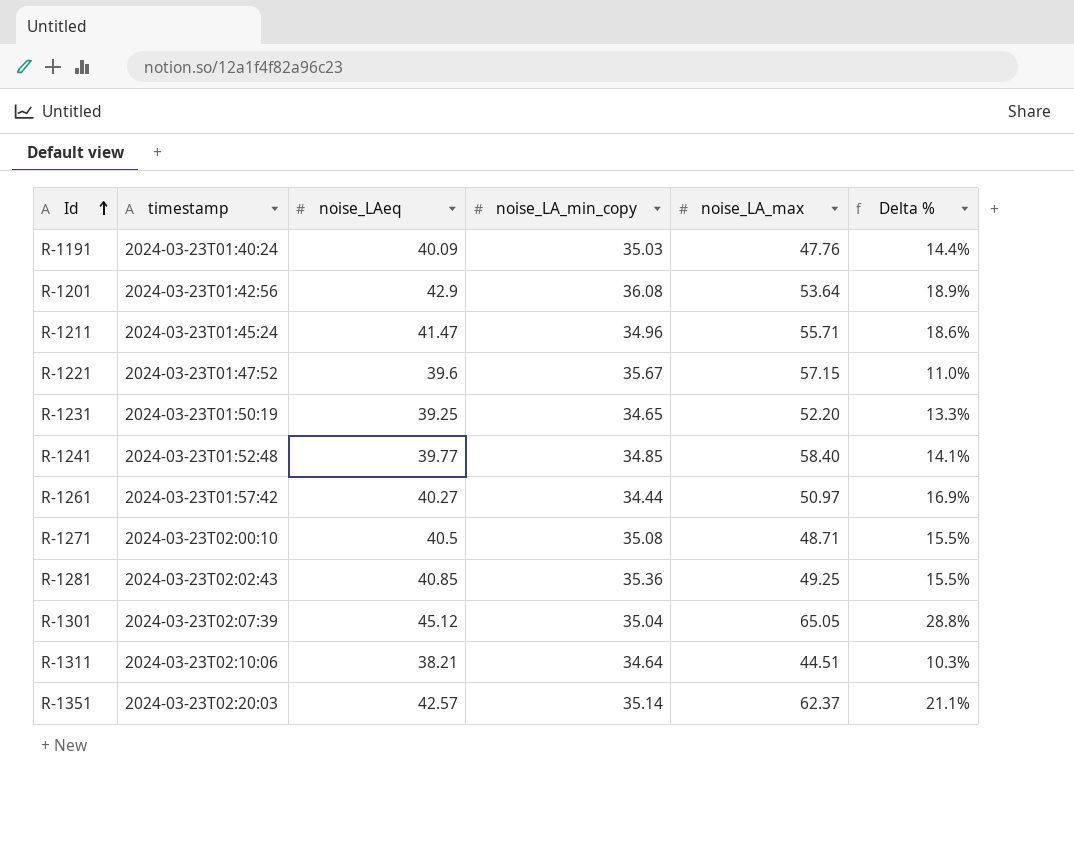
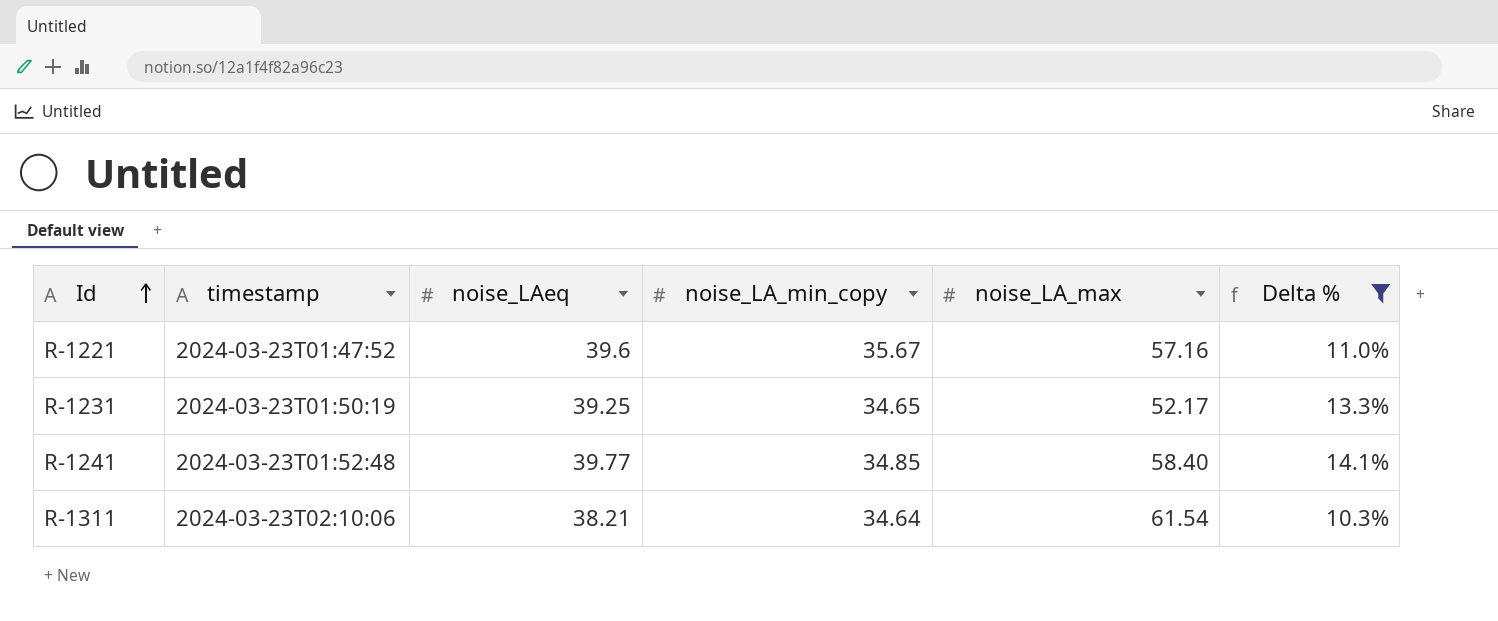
filter: none -> Delta % <= 14.1%
R-1221 | noise_LA_max: 57.15 -> 57.16
R-1231 | noise_LA_max: 52.20 -> 52.17
R-1311 | noise_LA_max: 44.51 -> 61.54

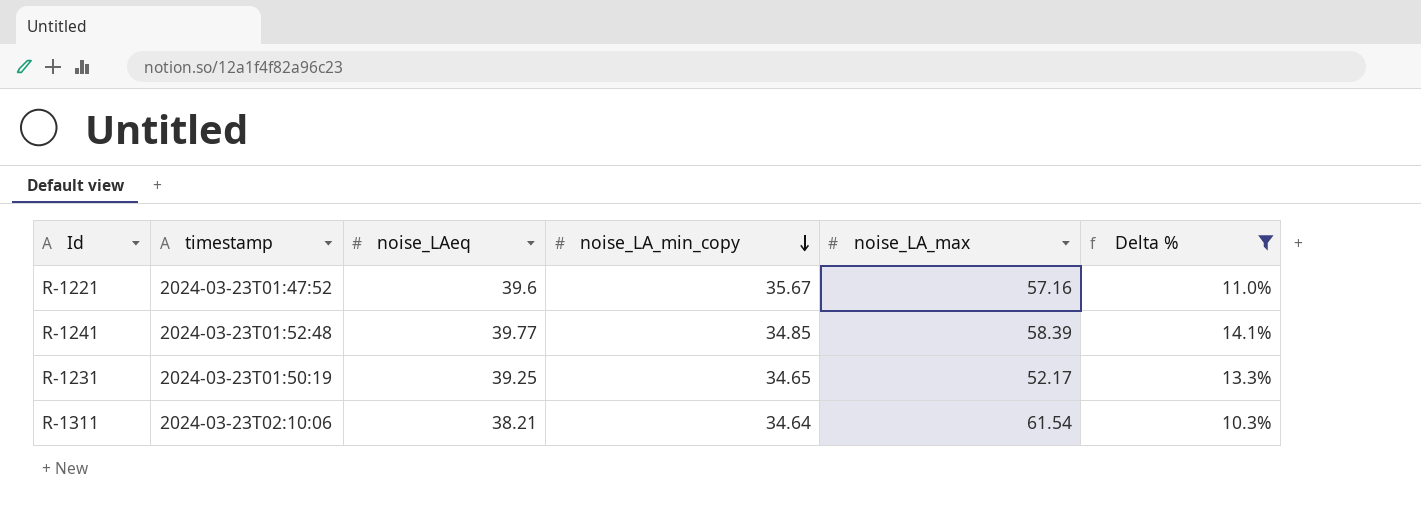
row order: Id ascending -> noise_LA_min_copy descending
R-1241 | noise_LA_max: 58.40 -> 58.39

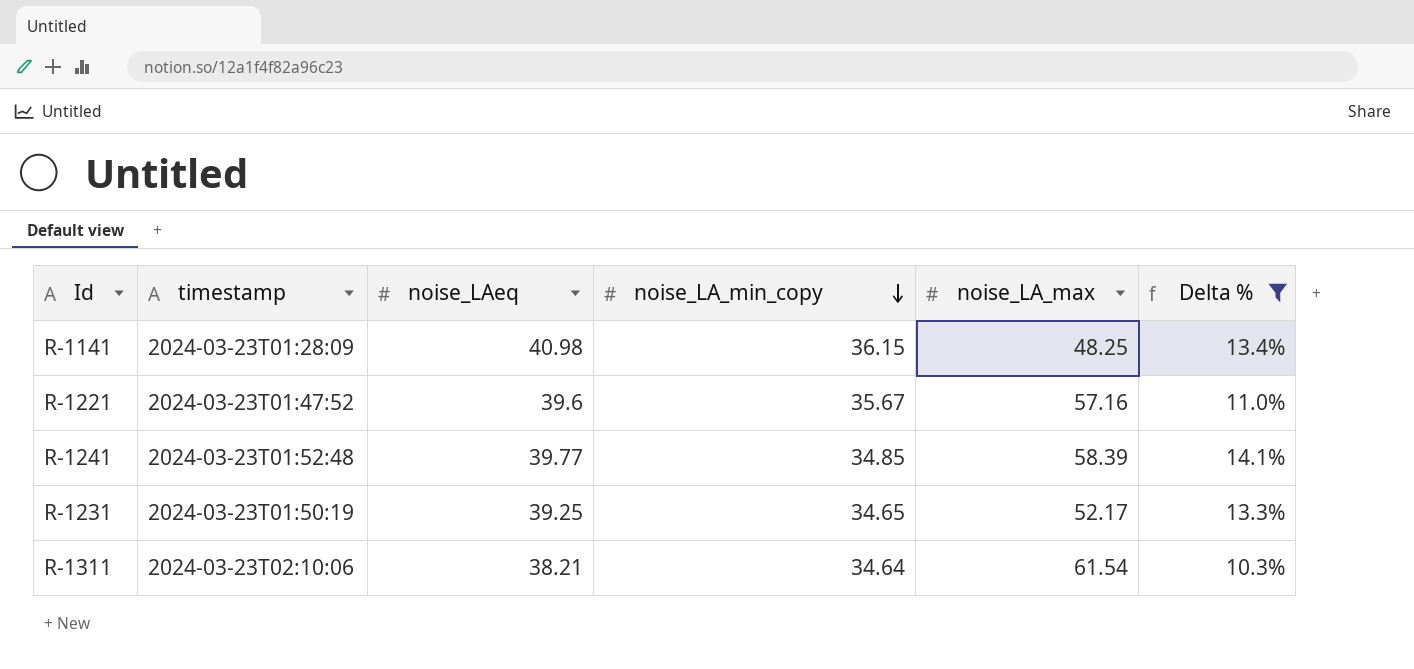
row R-1141: none -> 2024-03-23T01:28:09 | 40.98 | 36.15 | 48.25 | 13.4%

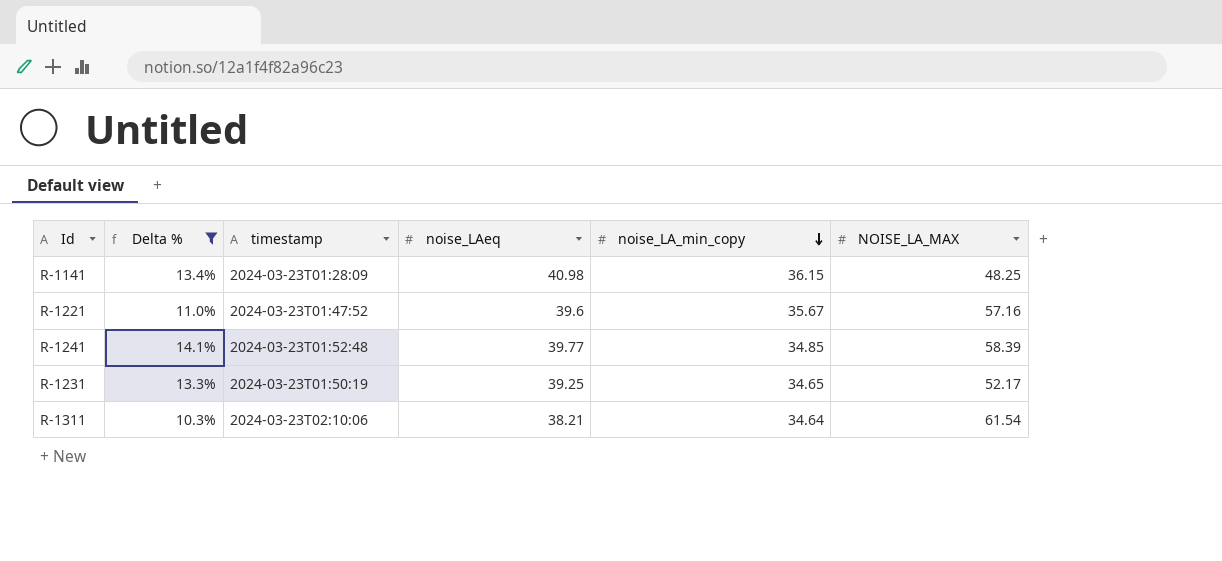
column Delta % | position: 6 -> 2
column name: noise_LA_max -> NOISE_LA_MAX

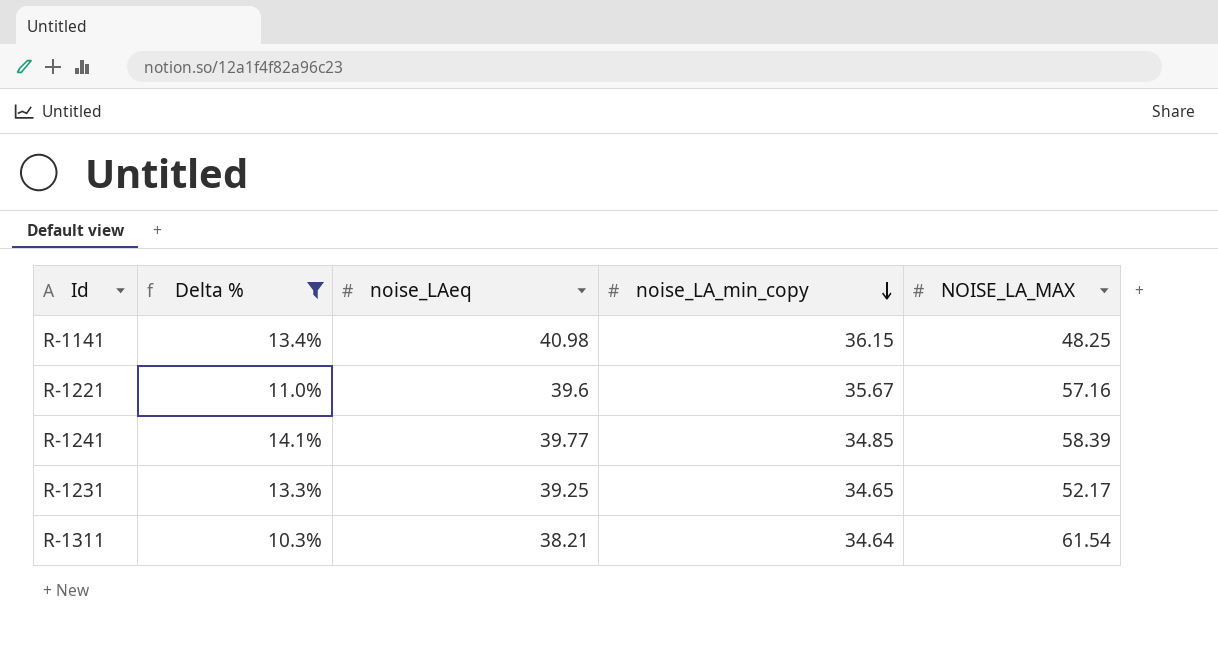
column timestamp | position: 3 -> none

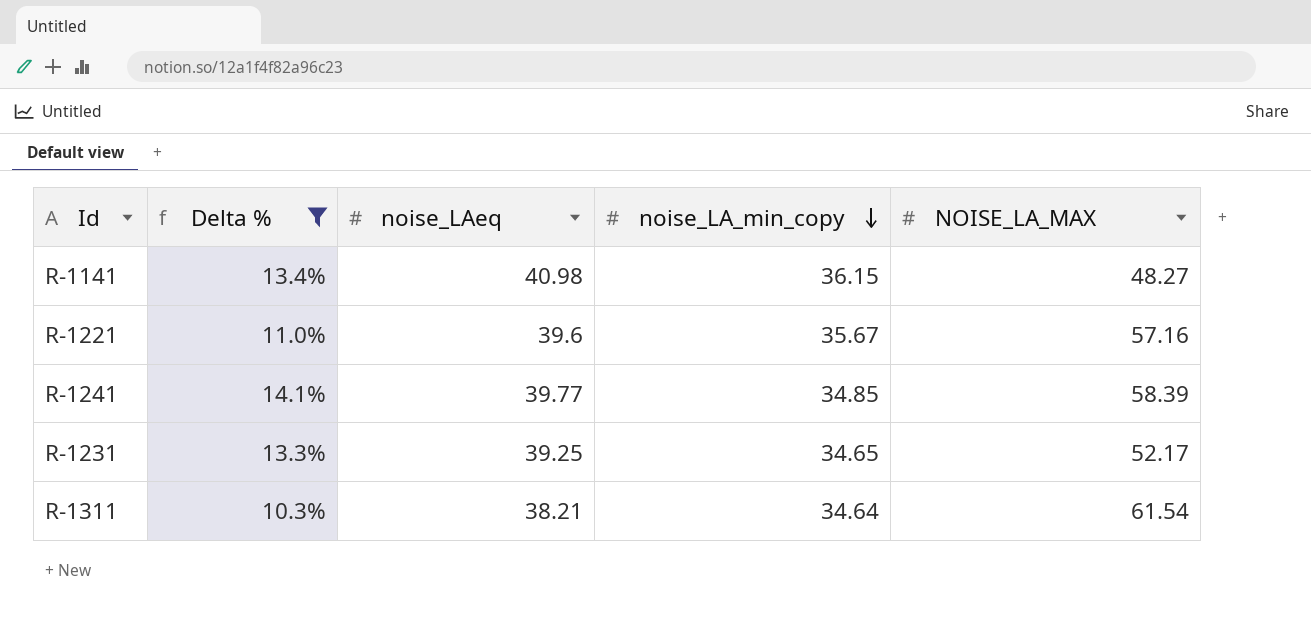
R-1141 | NOISE_LA_MAX: 48.25 -> 48.27

